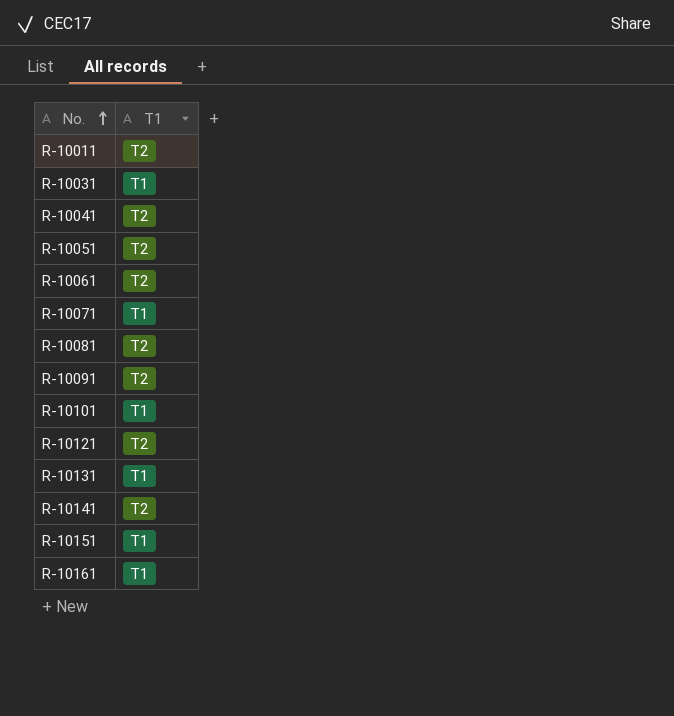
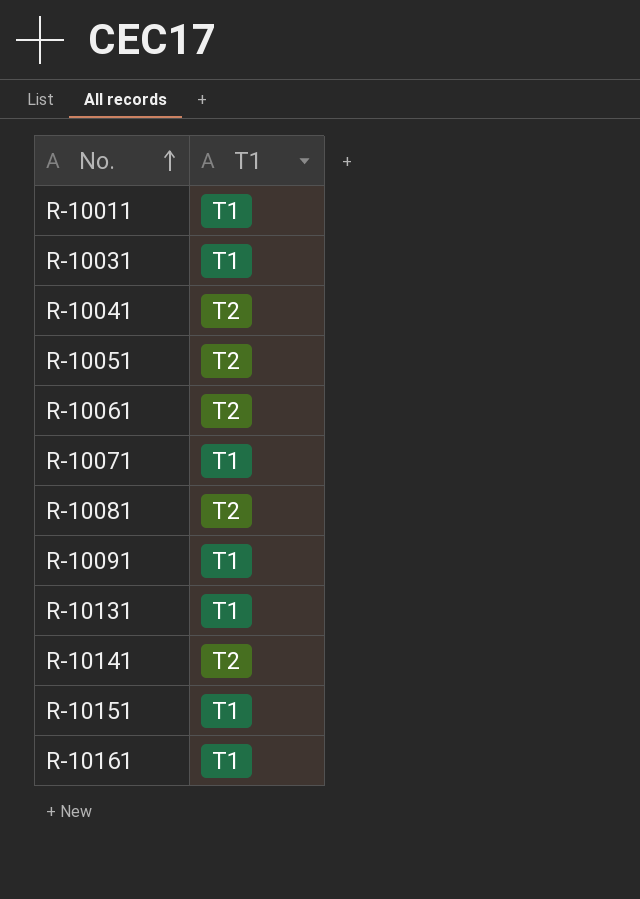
row R-10101: T1 -> none
row R-10121: T2 -> none
R-10011 | T1: T2 -> T1
R-10091 | T1: T2 -> T1

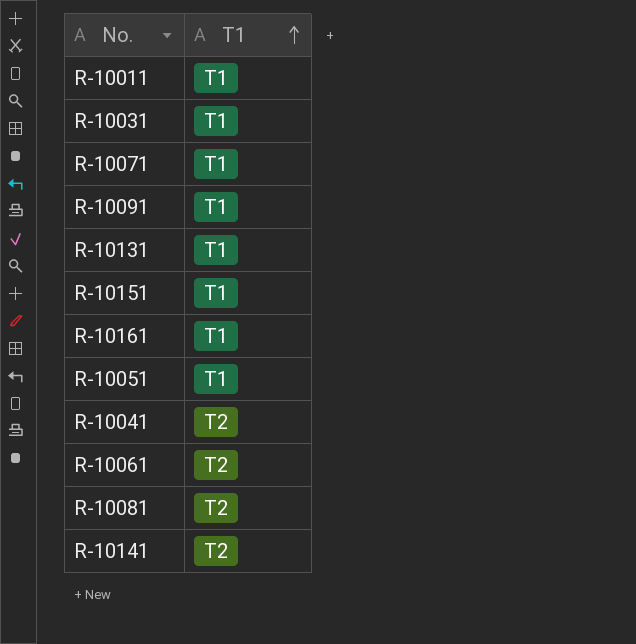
row order: No. ascending -> T1 ascending
R-10051 | T1: T2 -> T1

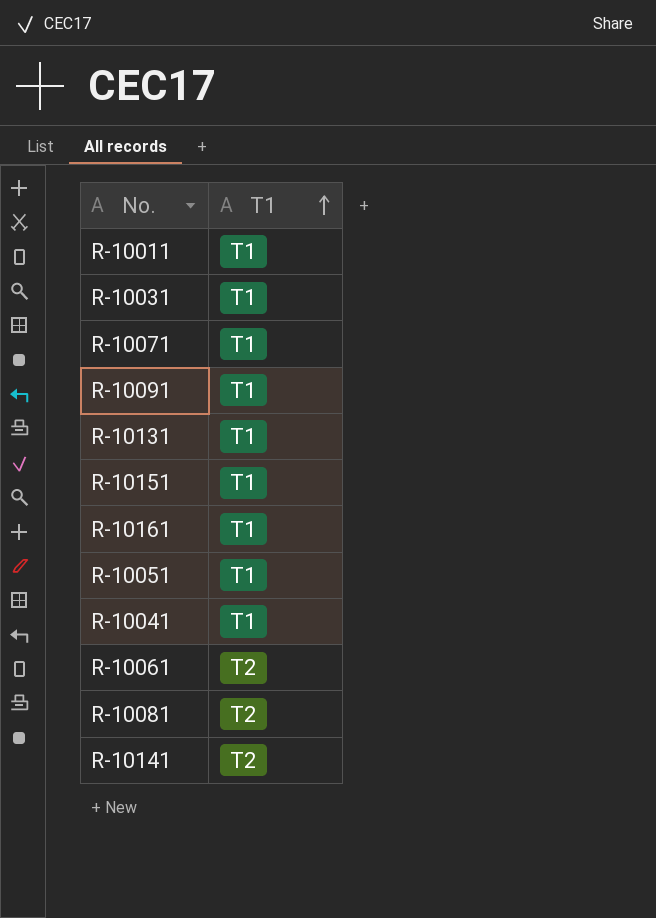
R-10041 | T1: T2 -> T1

